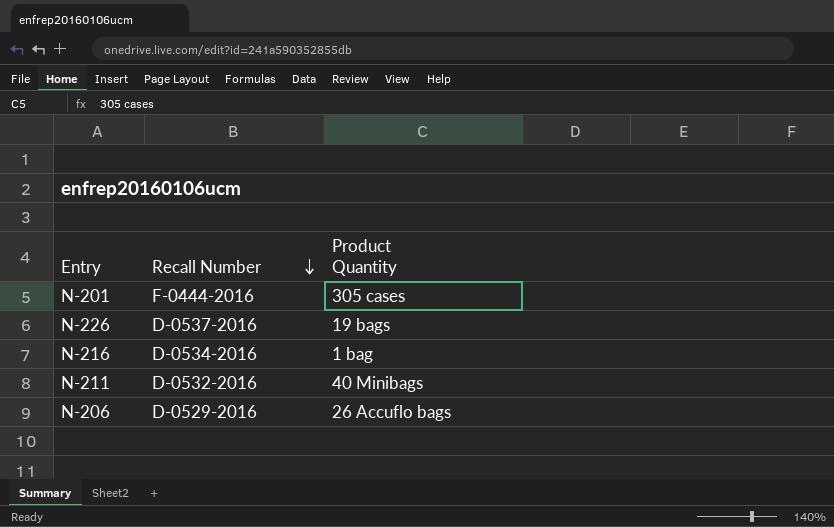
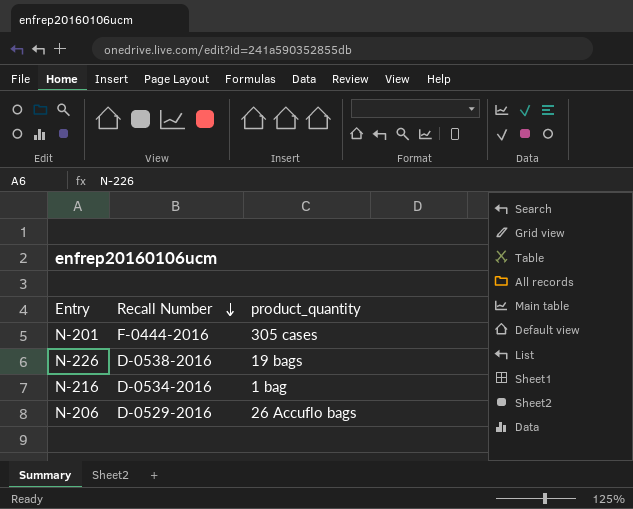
column name: Product Quantity -> product_quantity
row N-211: D-0532-2016 | 40 Minibags -> none
N-226 | Recall Number: D-0537-2016 -> D-0538-2016

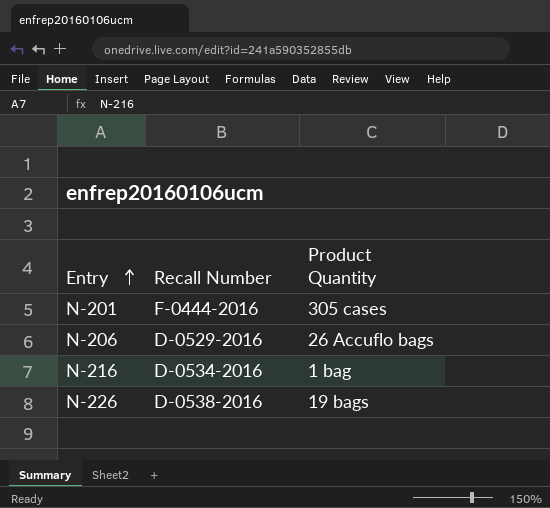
row order: Recall Number descending -> Entry ascending
column name: product_quantity -> Product Quantity

